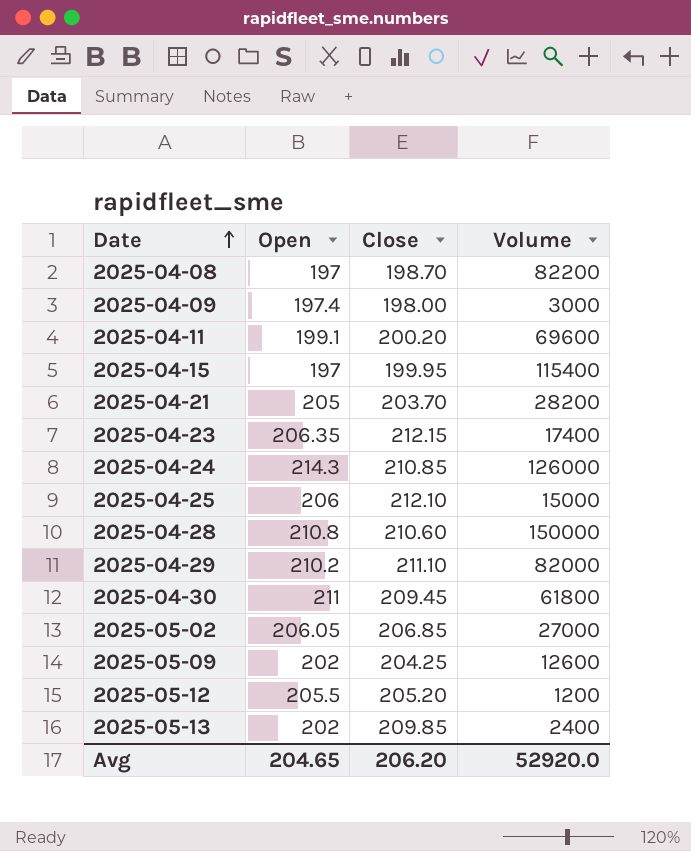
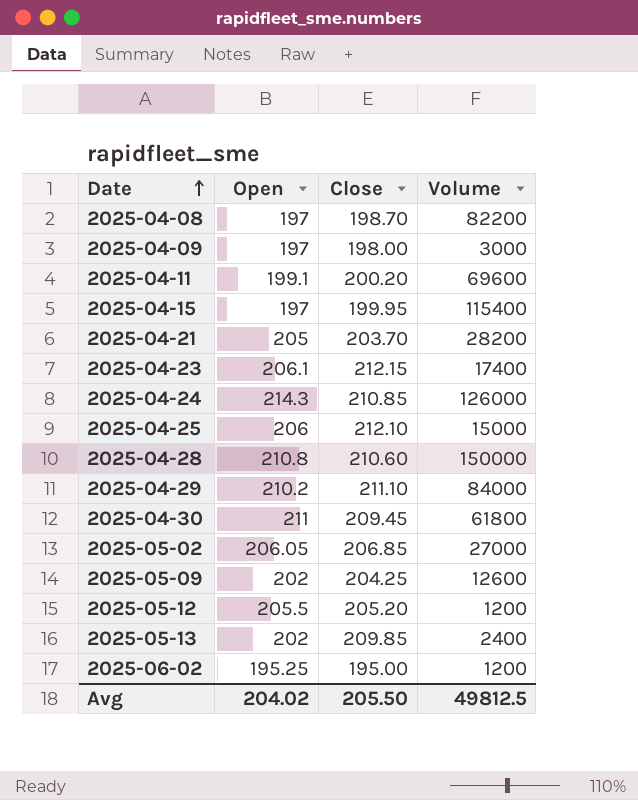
2025-04-09 | Open: 197.4 -> 197
2025-04-23 | Open: 206.35 -> 206.1
2025-04-29 | Volume: 82000 -> 84000
row 2025-06-02: none -> 195.25 | 195.00 | 1200
Avg | Open: 204.65 -> 204.02
Avg | Close: 206.20 -> 205.50
Avg | Volume: 52920.0 -> 49812.5

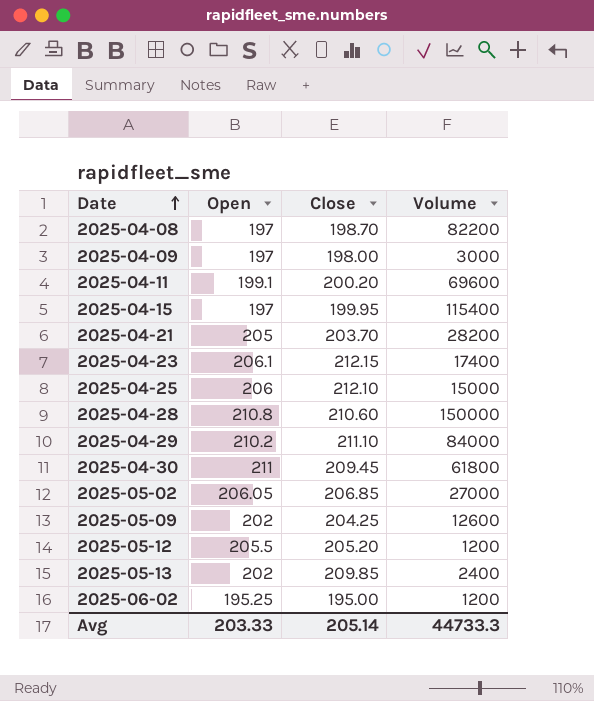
row 2025-04-24: 214.3 | 210.85 | 126000 -> none
Avg | Open: 204.02 -> 203.33
Avg | Close: 205.50 -> 205.14
Avg | Volume: 49812.5 -> 44733.3

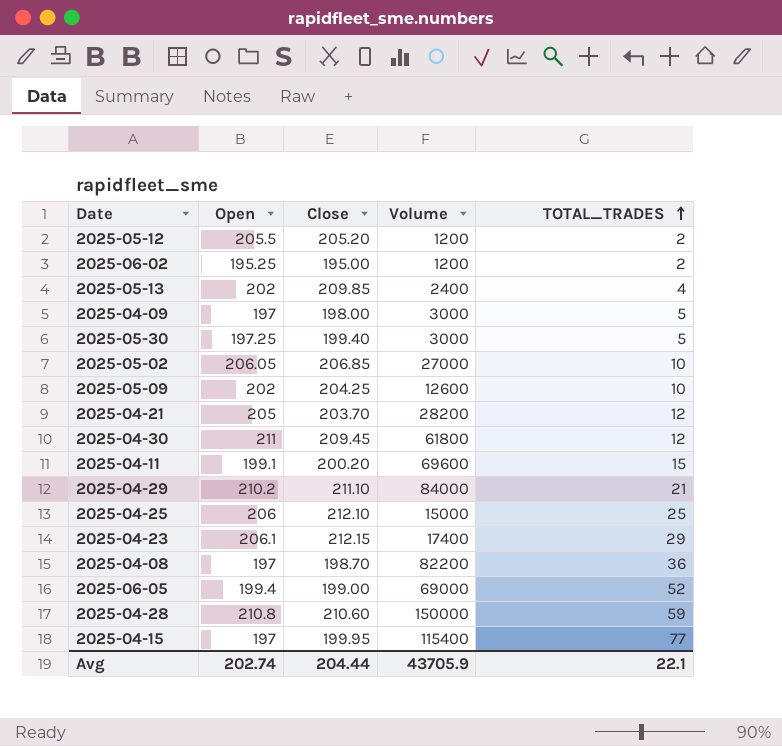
row order: Date ascending -> TOTAL_TRADES ascending
column TOTAL_TRADES | position: none -> 5
row 2025-05-30: none -> 197.25 | 199.40 | 3000 | 5
row 2025-06-05: none -> 199.4 | 199.00 | 69000 | 52
Avg | Open: 203.33 -> 202.74
Avg | Close: 205.14 -> 204.44
Avg | Volume: 44733.3 -> 43705.9

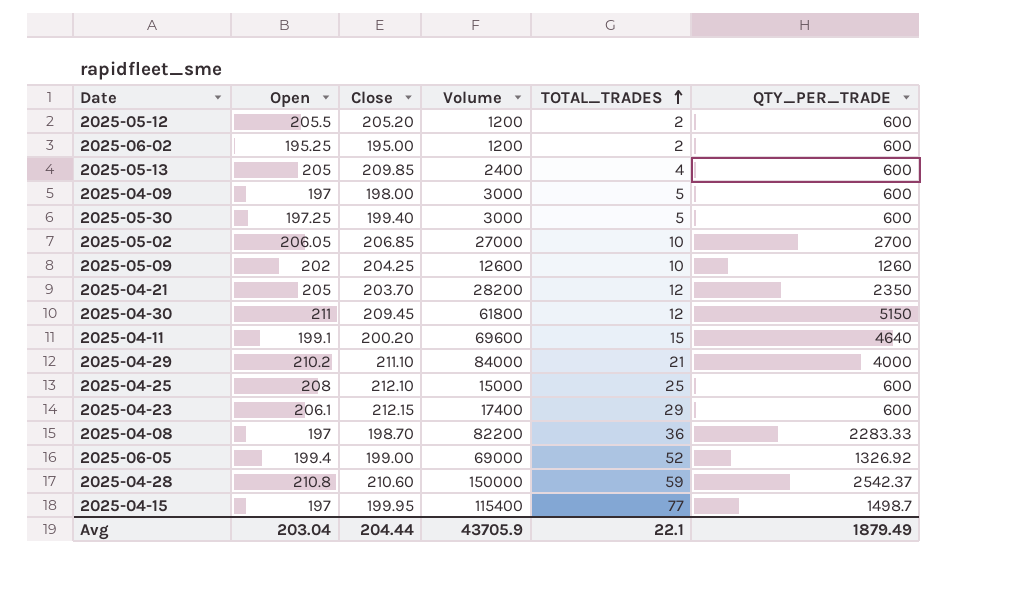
column QTY_PER_TRADE | formula: none -> [Volume] / [TOTAL_TRADES]
2025-05-13 | Open: 202 -> 205
2025-04-25 | Open: 206 -> 208
Avg | Open: 202.74 -> 203.04

